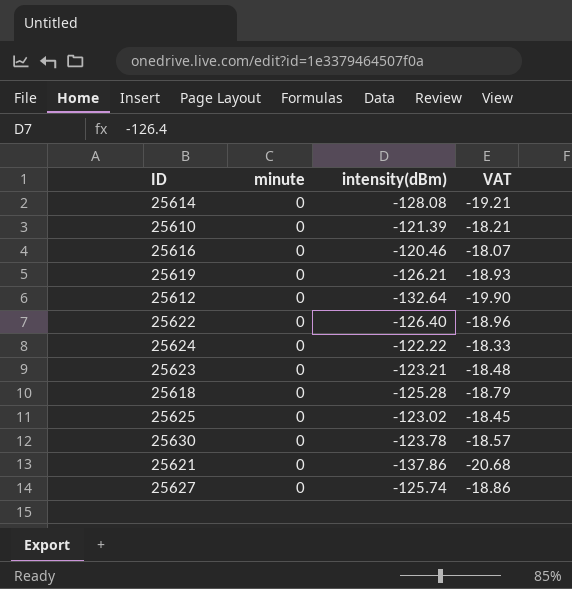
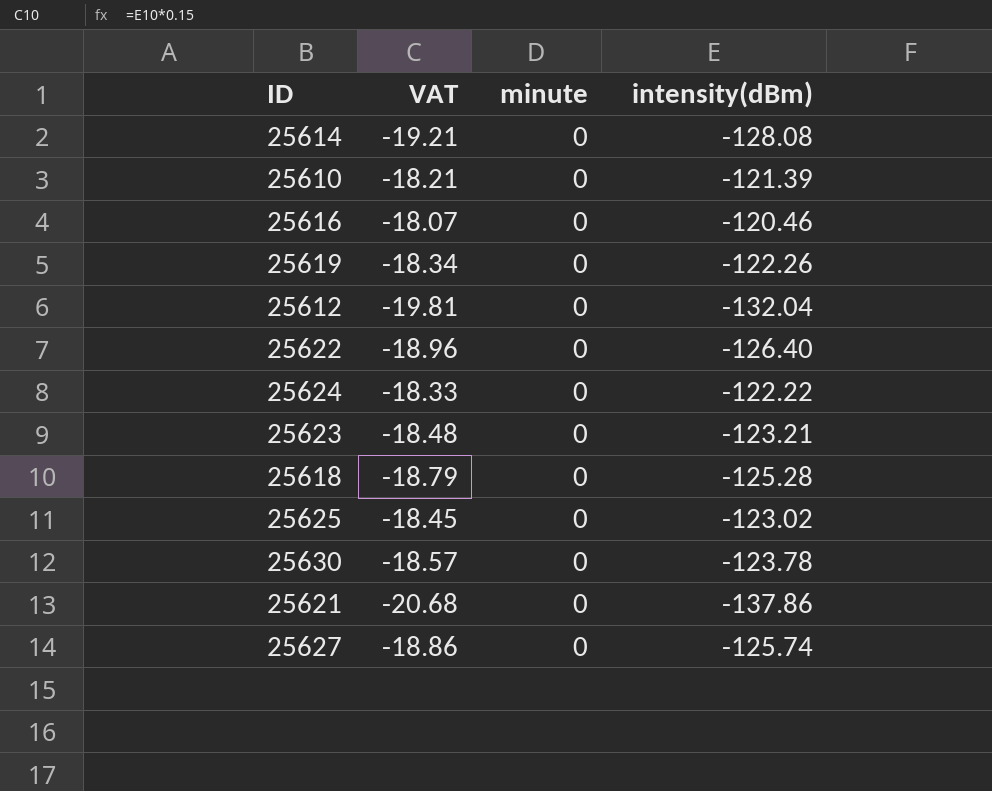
column VAT | position: 4 -> 2
25619 | VAT: -18.93 -> -18.34
25619 | intensity(dBm): -126.21 -> -122.26
25612 | VAT: -19.90 -> -19.81
25612 | intensity(dBm): -132.64 -> -132.04

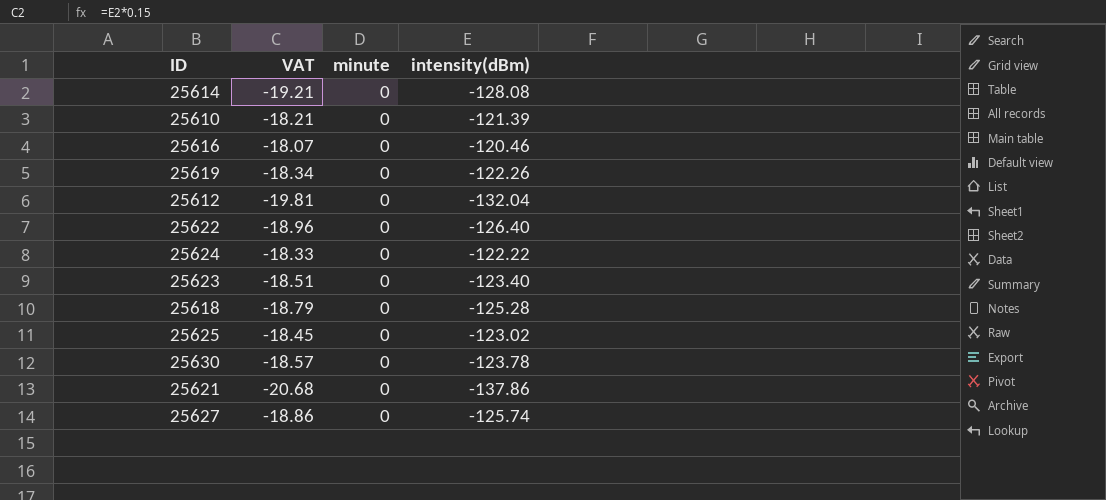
25623 | VAT: -18.48 -> -18.51
25623 | intensity(dBm): -123.21 -> -123.40

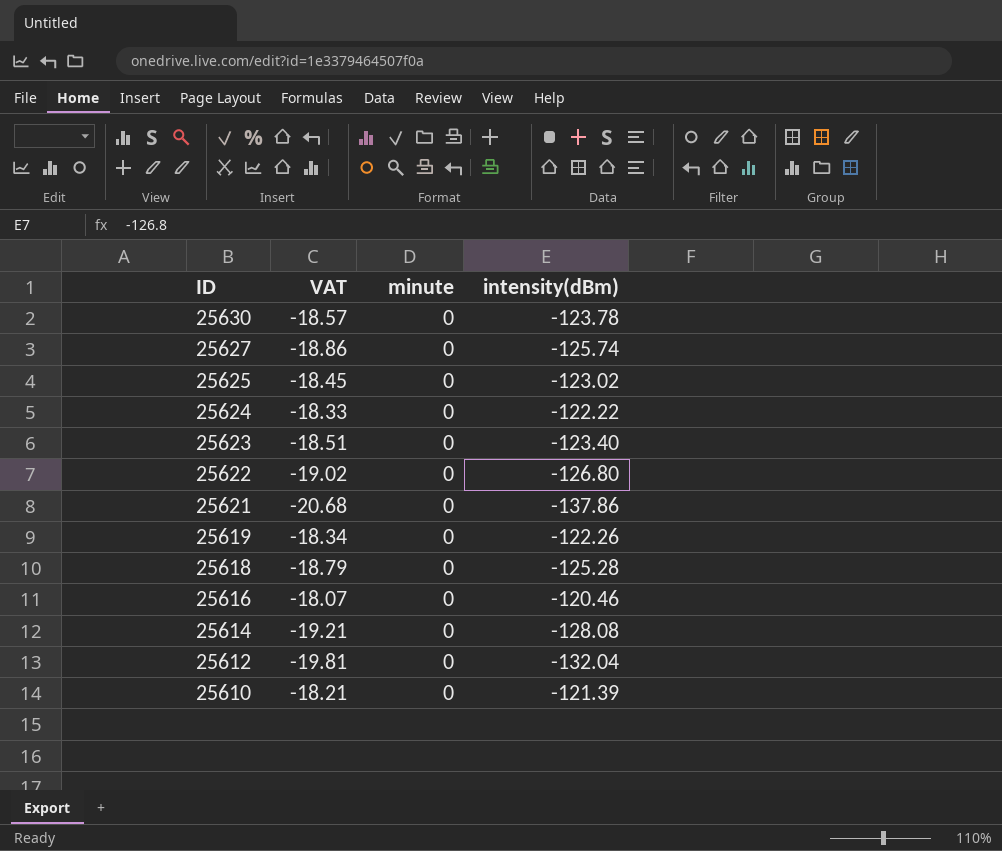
row order: none -> ID descending
25622 | VAT: -18.96 -> -19.02
25622 | intensity(dBm): -126.40 -> -126.80

